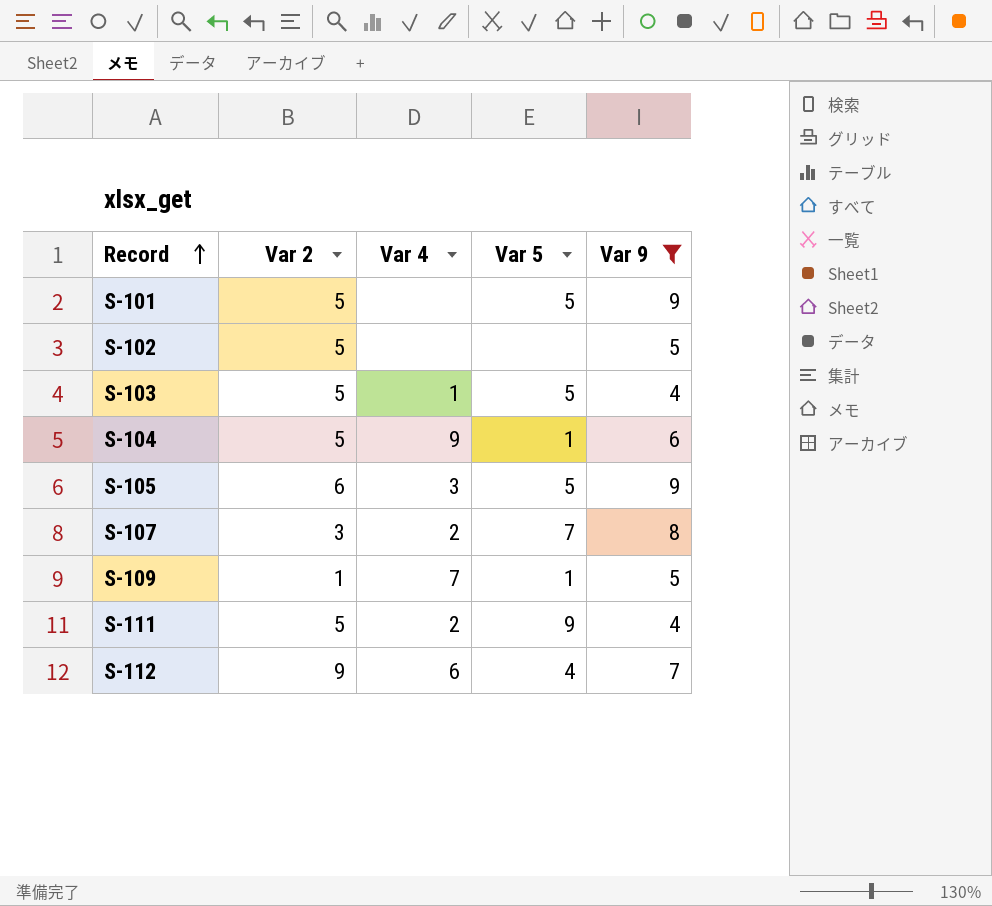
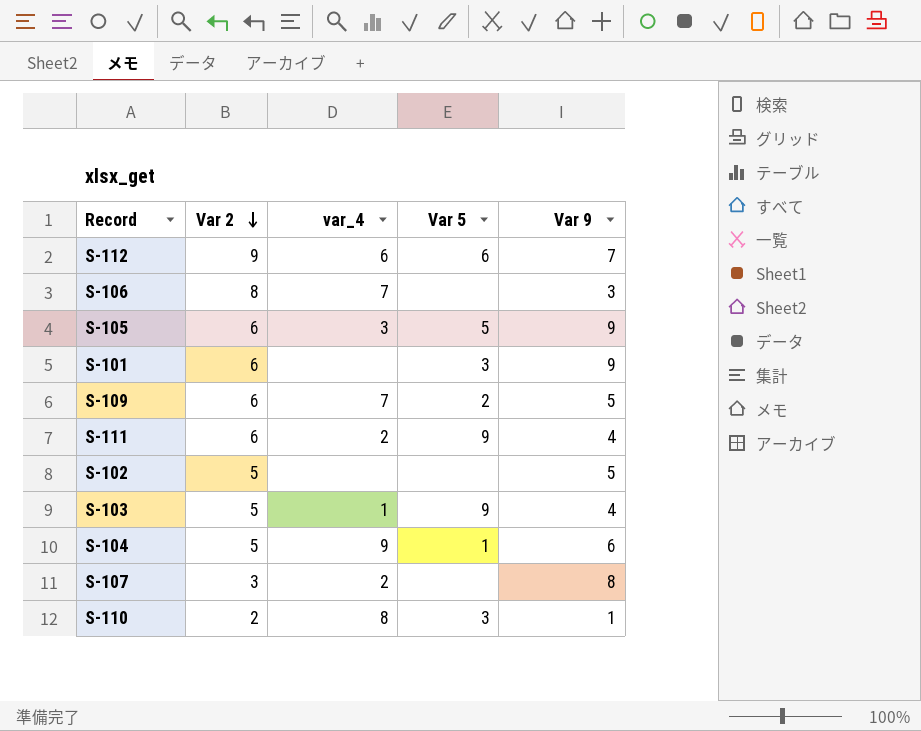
filter: Var 9 >= 4 -> none
row order: Record ascending -> Var 2 descending
column name: Var 4 -> var_4
S-112 | Var 5: 4 -> 6
S-101 | Var 2: 5 -> 6
S-101 | Var 5: 5 -> 3
S-109 | Var 2: 1 -> 6
S-109 | Var 5: 1 -> 2
S-111 | Var 2: 5 -> 6
S-103 | Var 5: 5 -> 9
S-107 | Var 5: 7 -> none

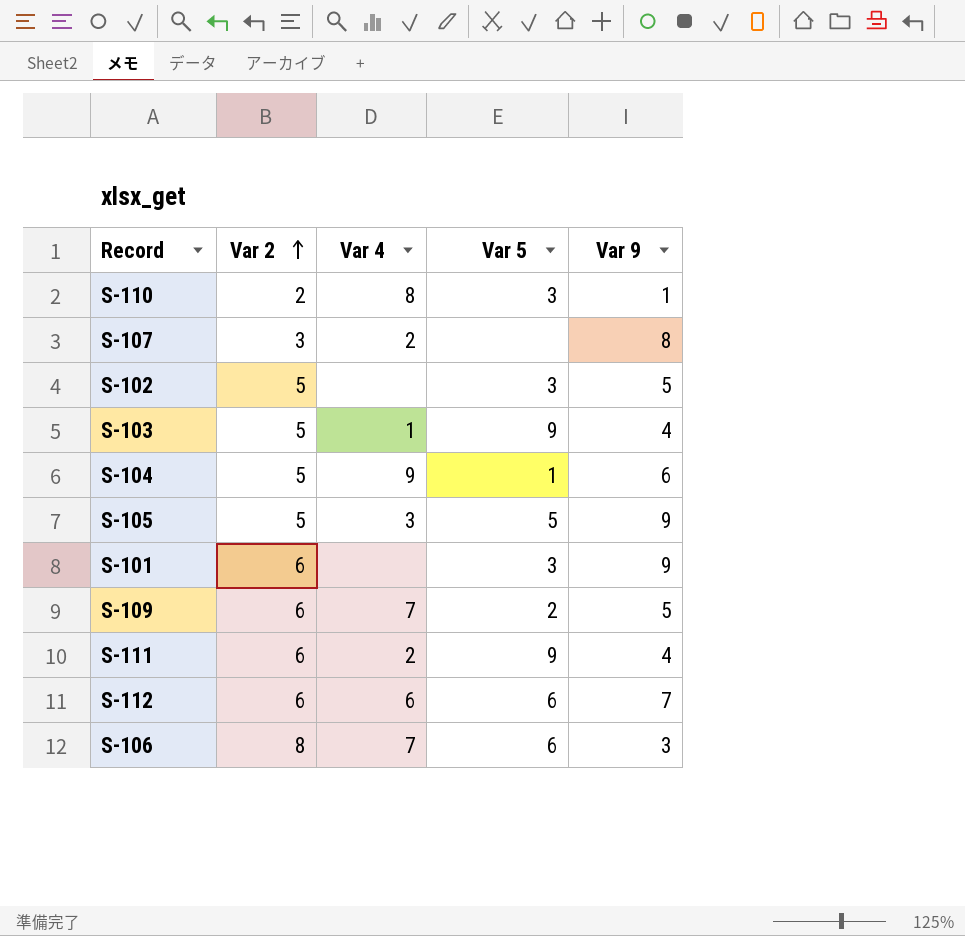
row order: Var 2 descending -> Var 2 ascending
column name: var_4 -> Var 4
S-102 | Var 5: none -> 3
S-105 | Var 2: 6 -> 5
S-112 | Var 2: 9 -> 6
S-106 | Var 5: none -> 6

